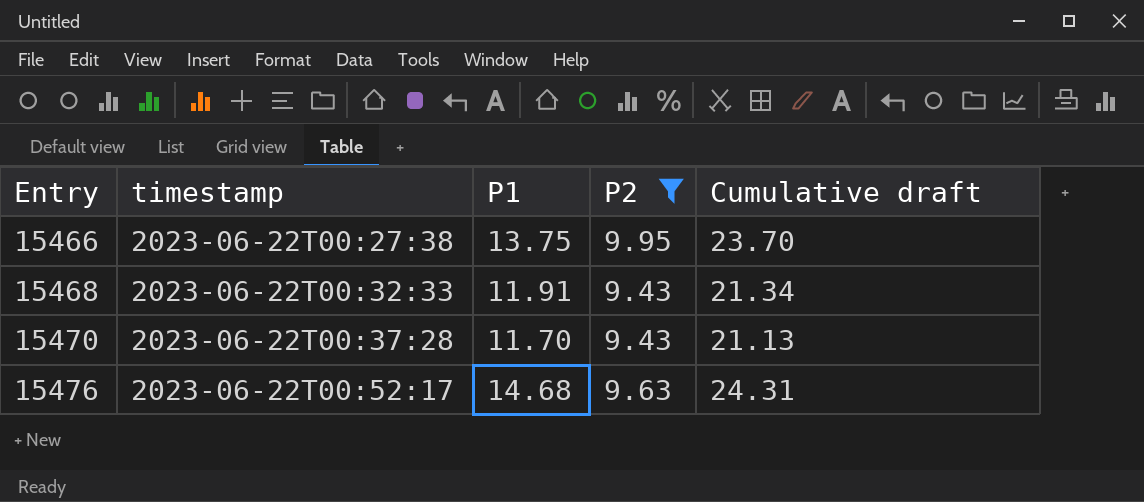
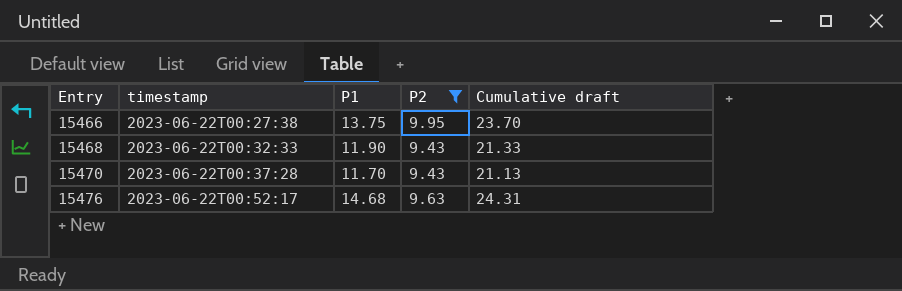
15468 | P1: 11.91 -> 11.90
15468 | Cumulative draft: 21.34 -> 21.33

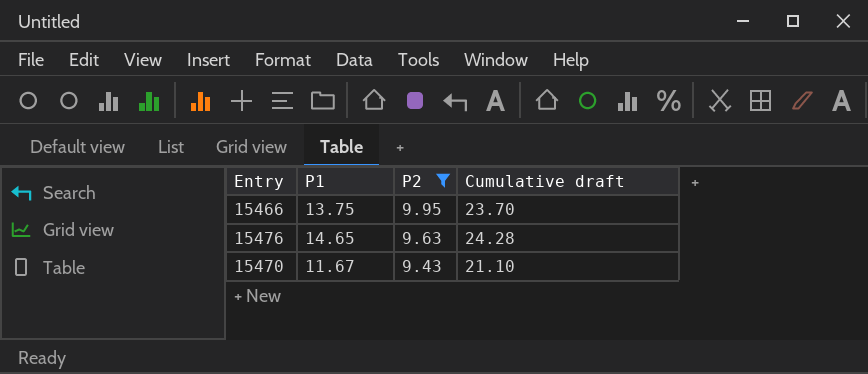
row order: Entry ascending -> P2 descending
column timestamp | position: 2 -> none
row 15468: 2023-06-22T00:32:33 | 11.90 | 9.43 | 21.33 -> none
15476 | P1: 14.68 -> 14.65
15476 | Cumulative draft: 24.31 -> 24.28
15470 | P1: 11.70 -> 11.67
15470 | Cumulative draft: 21.13 -> 21.10

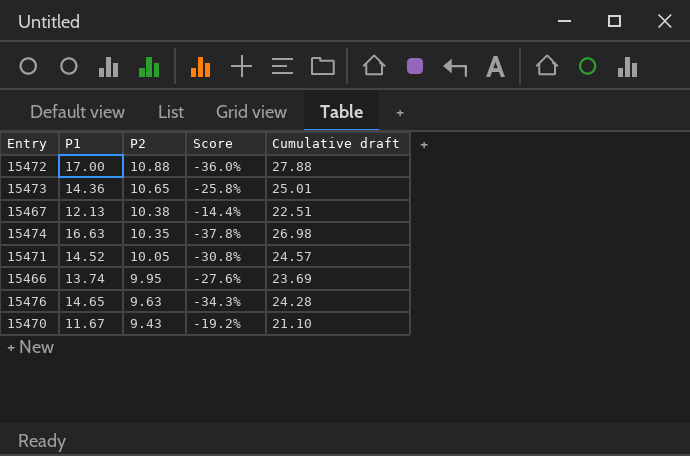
filter: P2 <= 9.95 -> none
column Score | formula: none -> ([P2] - [P1]) / [P1]
15466 | P1: 13.75 -> 13.74
15466 | Cumulative draft: 23.70 -> 23.69

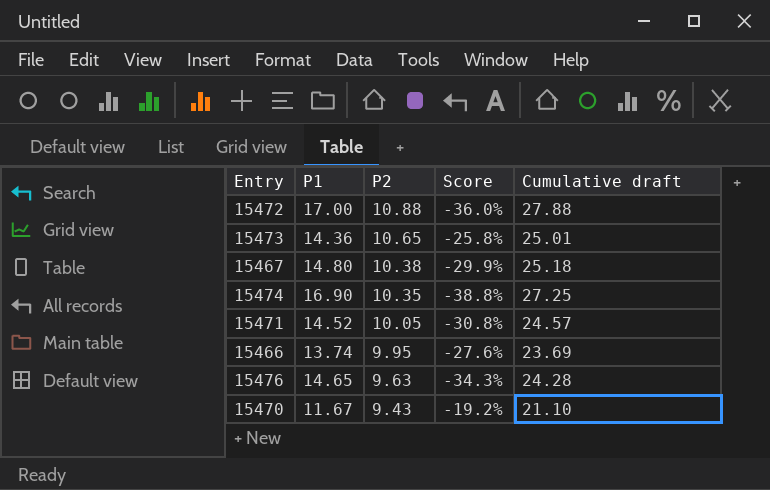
15467 | P1: 12.13 -> 14.80
15467 | Score: -14.4% -> -29.9%
15467 | Cumulative draft: 22.51 -> 25.18
15474 | P1: 16.63 -> 16.90
15474 | Score: -37.8% -> -38.8%
15474 | Cumulative draft: 26.98 -> 27.25

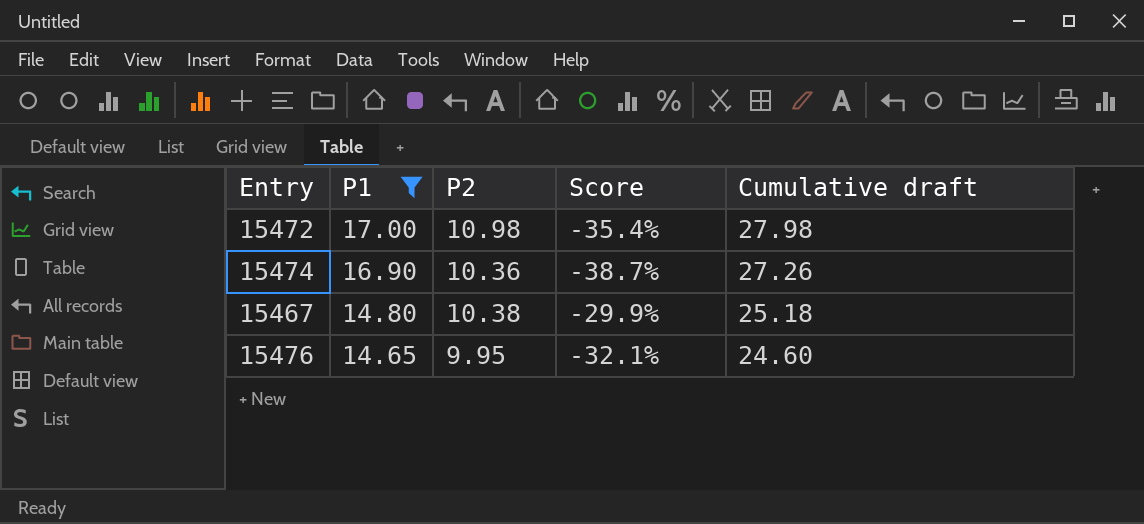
filter: none -> P1 >= 14.65
row order: P2 descending -> P1 descending
15472 | P2: 10.88 -> 10.98
15472 | Score: -36.0% -> -35.4%
15472 | Cumulative draft: 27.88 -> 27.98
15474 | P2: 10.35 -> 10.36
15474 | Score: -38.8% -> -38.7%
15474 | Cumulative draft: 27.25 -> 27.26
15476 | P2: 9.63 -> 9.95
15476 | Score: -34.3% -> -32.1%
15476 | Cumulative draft: 24.28 -> 24.60

